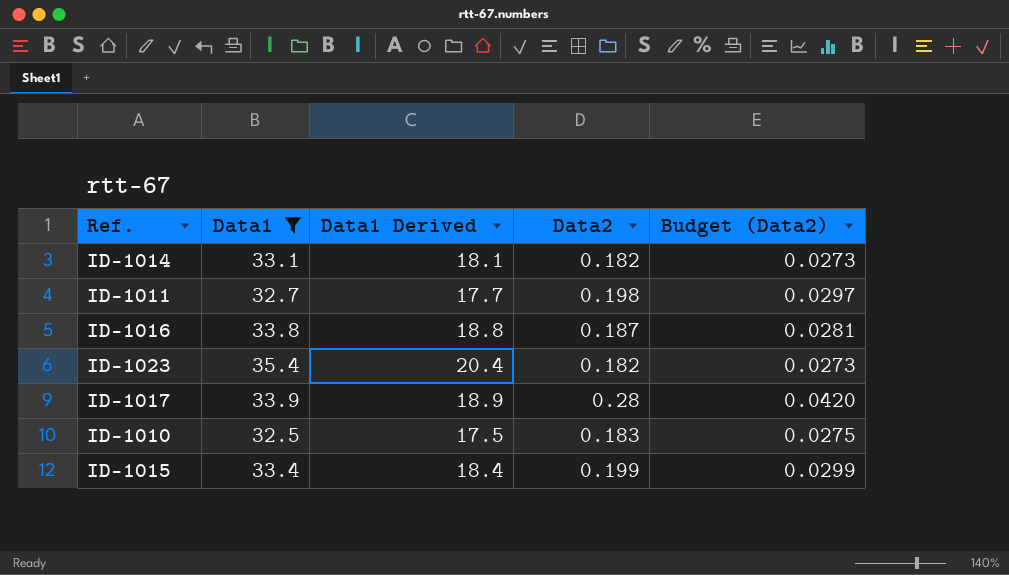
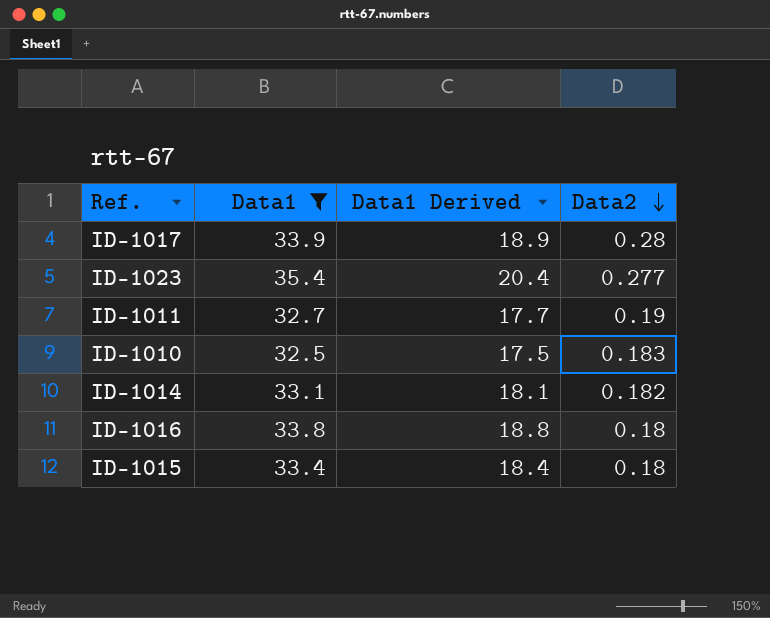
row order: none -> Data2 descending
column Budget (Data2) | formula: [Data2] * 0.15 -> none
ID-1023 | Data2: 0.182 -> 0.277
ID-1011 | Data2: 0.198 -> 0.19
ID-1016 | Data2: 0.187 -> 0.18
ID-1015 | Data2: 0.199 -> 0.18

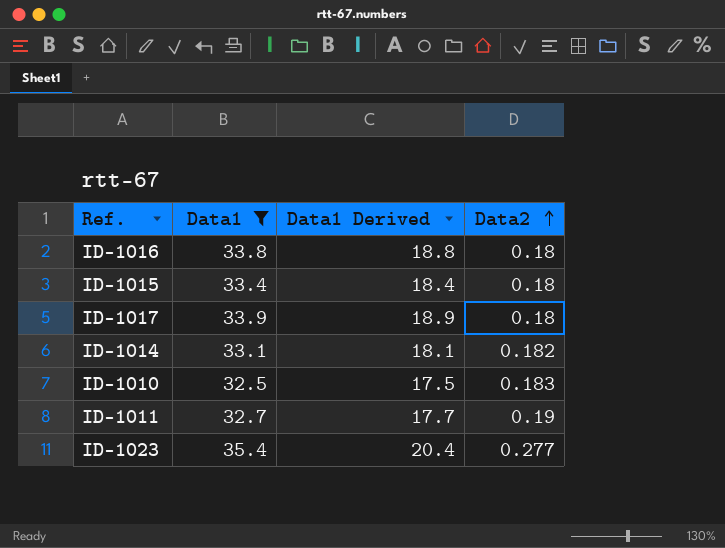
row order: Data2 descending -> Data2 ascending
ID-1017 | Data2: 0.28 -> 0.18

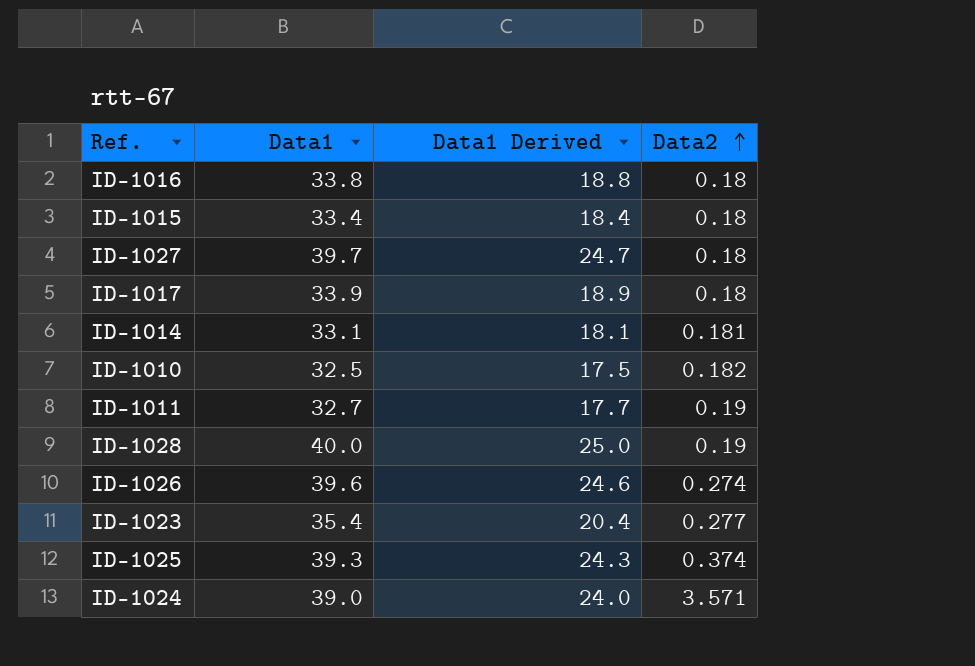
filter: Data1 <= 35.4 -> none
ID-1014 | Data2: 0.182 -> 0.181
ID-1010 | Data2: 0.183 -> 0.182

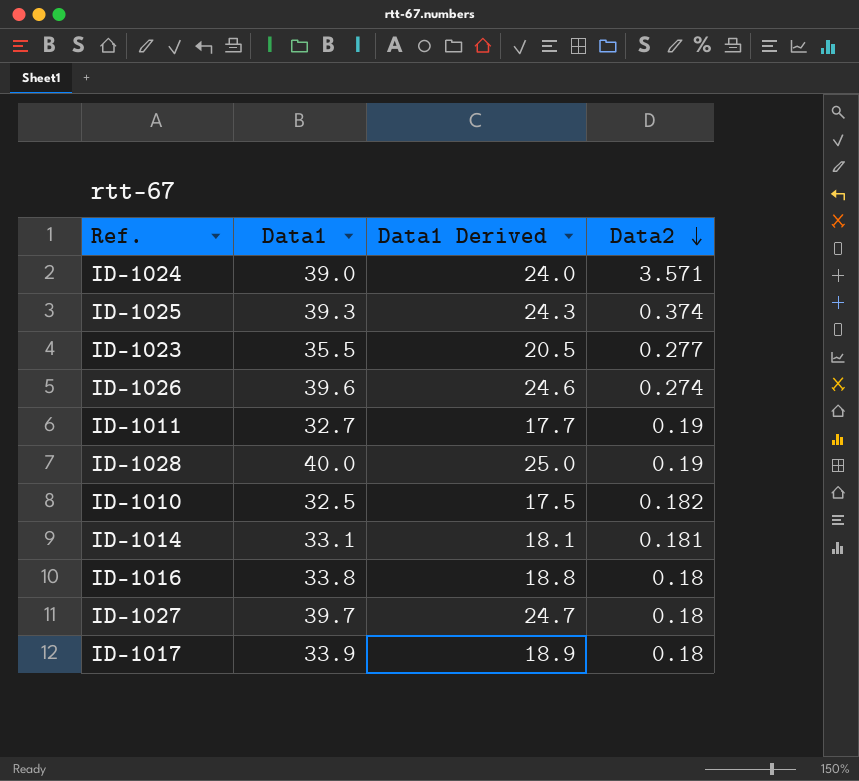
row order: Data2 ascending -> Data2 descending
row ID-1015: 33.4 | 18.4 | 0.18 -> none
ID-1023 | Data1: 35.4 -> 35.5
ID-1023 | Data1 Derived: 20.4 -> 20.5

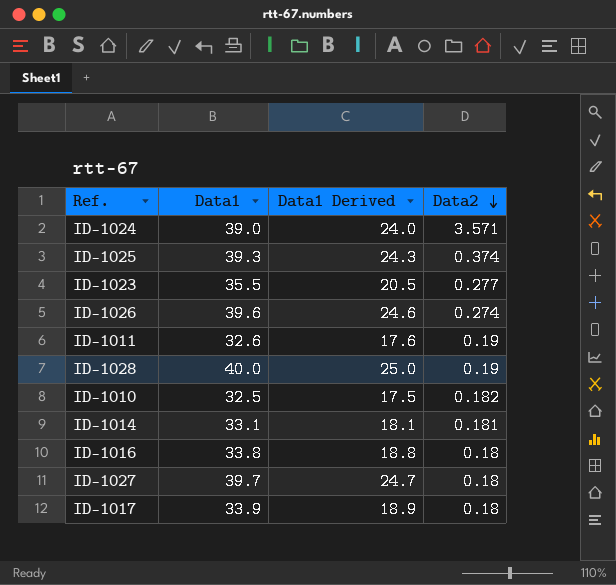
ID-1011 | Data1: 32.7 -> 32.6
ID-1011 | Data1 Derived: 17.7 -> 17.6

